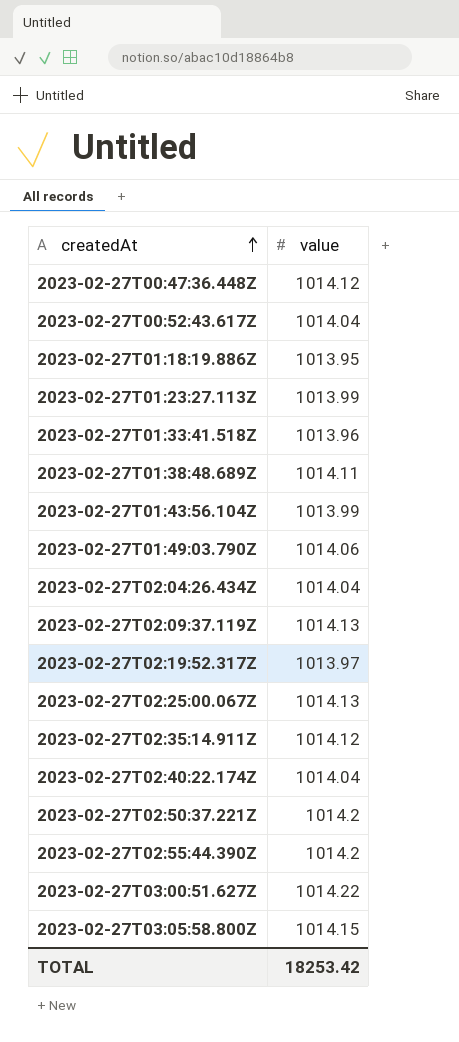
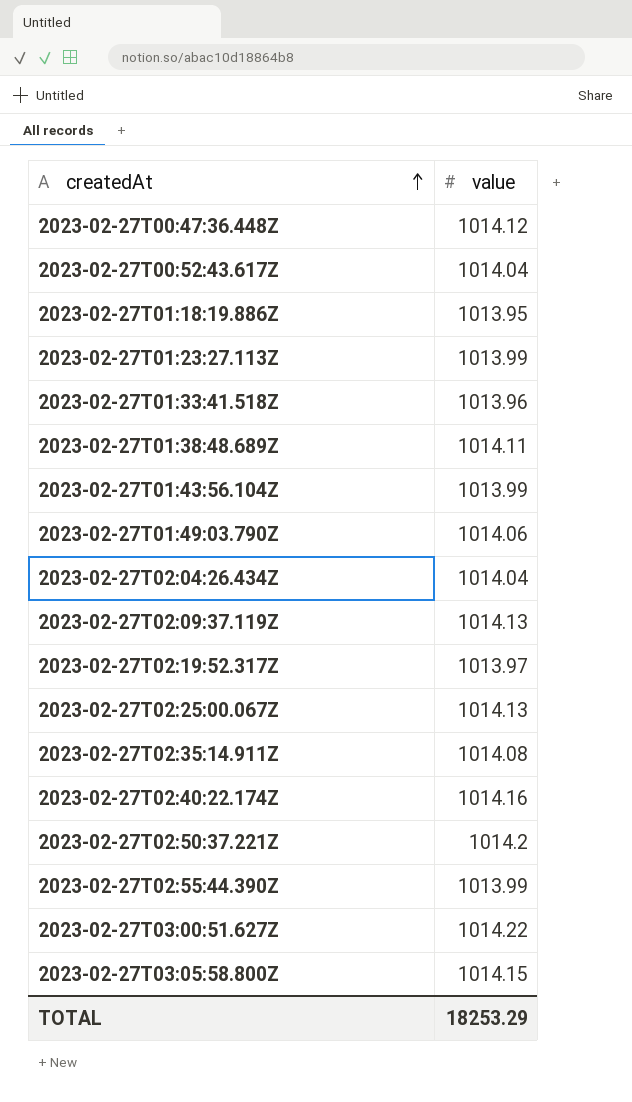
2023-02-27T02:35:14.911Z | value: 1014.12 -> 1014.08
2023-02-27T02:40:22.174Z | value: 1014.04 -> 1014.16
2023-02-27T02:55:44.390Z | value: 1014.2 -> 1013.99
TOTAL | value: 18253.42 -> 18253.29

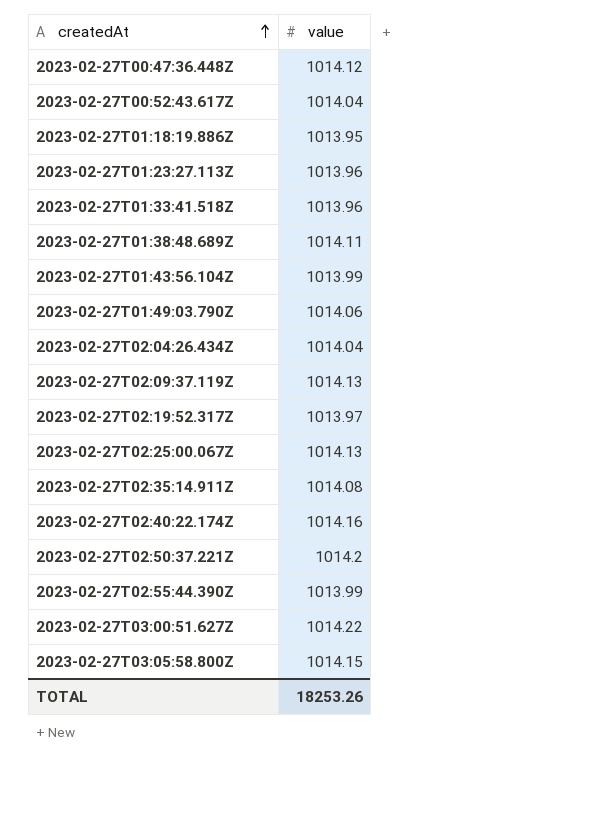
2023-02-27T01:23:27.113Z | value: 1013.99 -> 1013.96
TOTAL | value: 18253.29 -> 18253.26

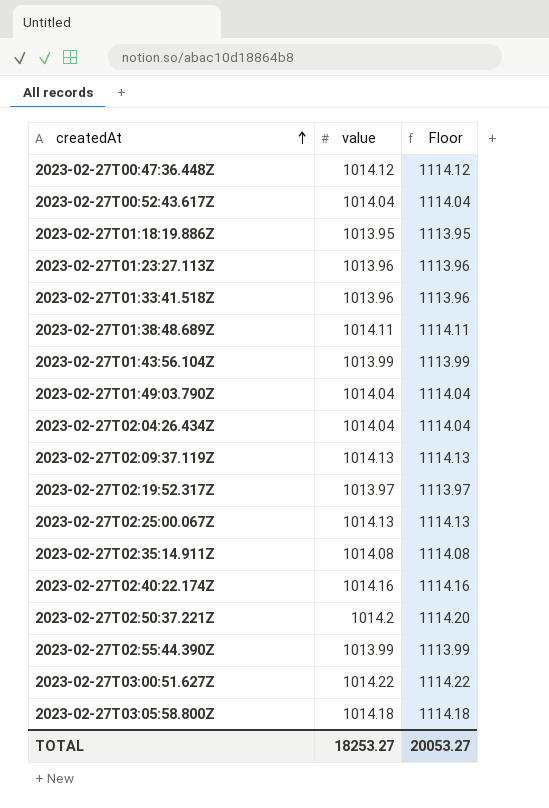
column Floor | formula: none -> [value] + 100
2023-02-27T01:49:03.790Z | value: 1014.06 -> 1014.04
2023-02-27T03:05:58.800Z | value: 1014.15 -> 1014.18
TOTAL | value: 18253.26 -> 18253.27

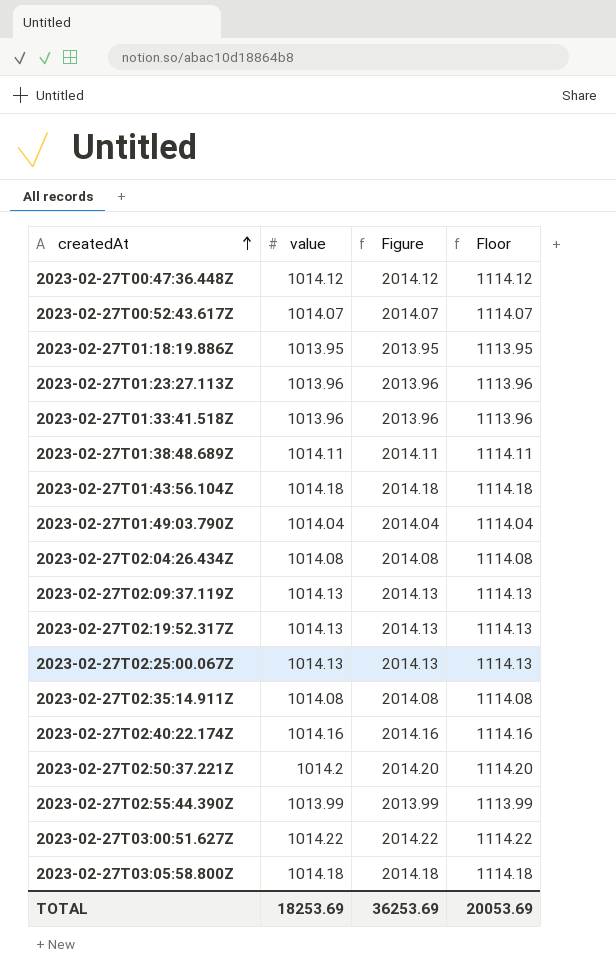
column Figure | formula: none -> [value] + 1000
2023-02-27T00:52:43.617Z | value: 1014.04 -> 1014.07
2023-02-27T00:52:43.617Z | Floor: 1114.04 -> 1114.07
2023-02-27T01:43:56.104Z | value: 1013.99 -> 1014.18
2023-02-27T01:43:56.104Z | Floor: 1113.99 -> 1114.18
2023-02-27T02:04:26.434Z | value: 1014.04 -> 1014.08
2023-02-27T02:04:26.434Z | Floor: 1114.04 -> 1114.08
2023-02-27T02:19:52.317Z | value: 1013.97 -> 1014.13
2023-02-27T02:19:52.317Z | Floor: 1113.97 -> 1114.13
TOTAL | value: 18253.27 -> 18253.69
TOTAL | Floor: 20053.27 -> 20053.69

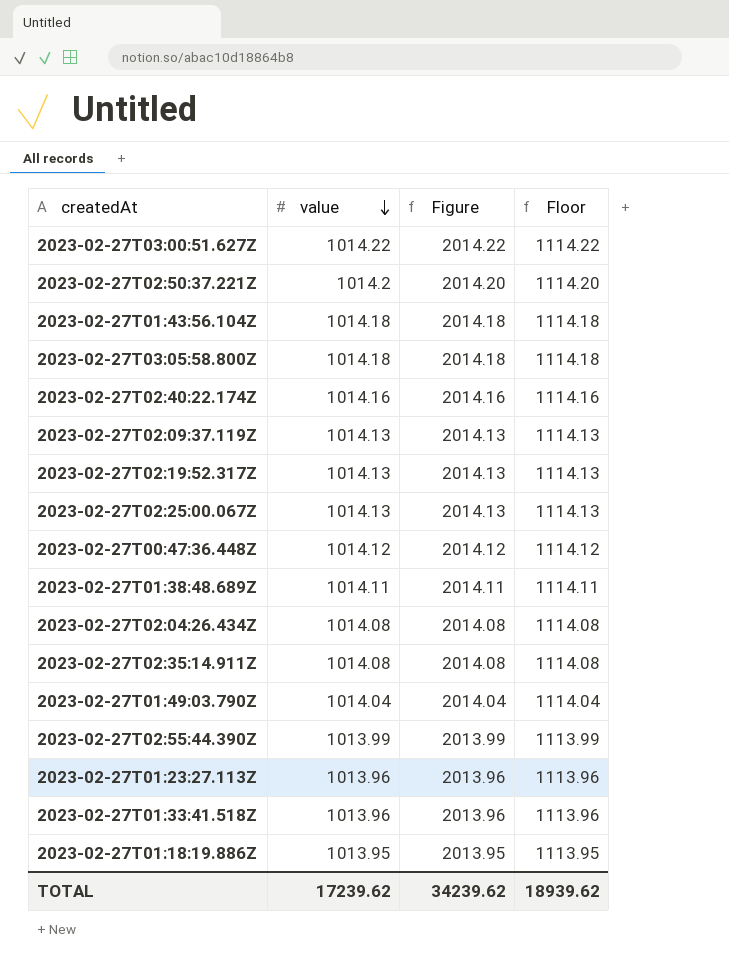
row order: createdAt ascending -> value descending
row 2023-02-27T00:52:43.617Z: 1014.07 | 2014.07 | 1114.07 -> none
TOTAL | value: 18253.69 -> 17239.62
TOTAL | Figure: 36253.69 -> 34239.62
TOTAL | Floor: 20053.69 -> 18939.62

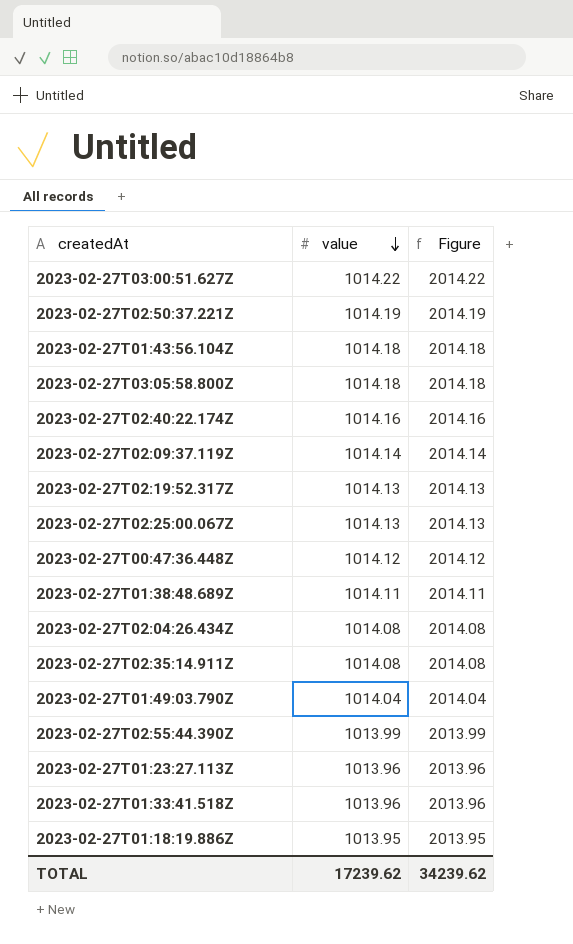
column Floor | formula: [value] + 100 -> none
2023-02-27T02:50:37.221Z | value: 1014.2 -> 1014.19
2023-02-27T02:50:37.221Z | Figure: 2014.20 -> 2014.19
2023-02-27T02:09:37.119Z | value: 1014.13 -> 1014.14
2023-02-27T02:09:37.119Z | Figure: 2014.13 -> 2014.14

